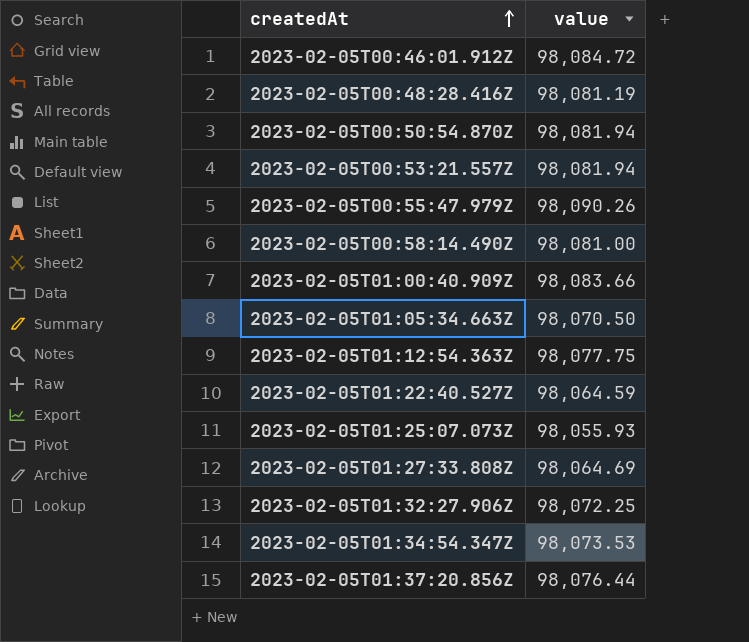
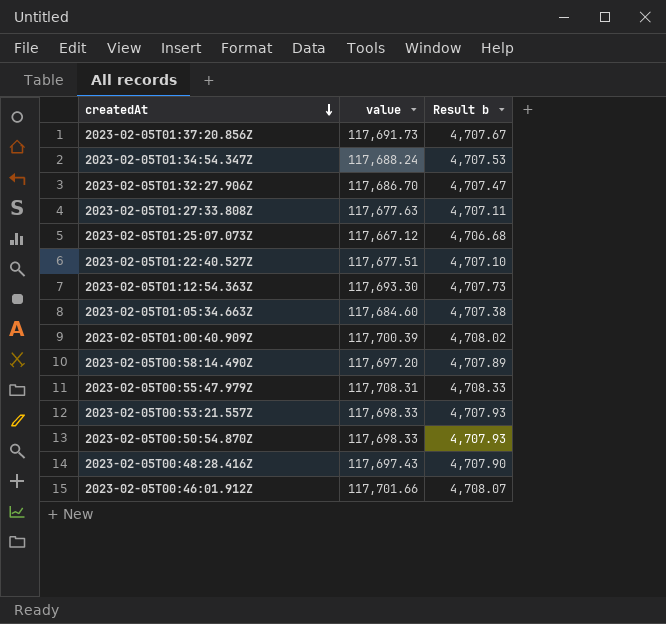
row order: createdAt ascending -> createdAt descending
column Result b | formula: none -> [value] * 0.04
2023-02-05T01:37:20.856Z | value: 98,076.44 -> 117,691.73
2023-02-05T01:34:54.347Z | value: 98,073.53 -> 117,688.24
2023-02-05T01:32:27.906Z | value: 98,072.25 -> 117,686.70
2023-02-05T01:27:33.808Z | value: 98,064.69 -> 117,677.63
2023-02-05T01:25:07.073Z | value: 98,055.93 -> 117,667.12
2023-02-05T01:22:40.527Z | value: 98,064.59 -> 117,677.51
2023-02-05T01:12:54.363Z | value: 98,077.75 -> 117,693.30
2023-02-05T01:05:34.663Z | value: 98,070.50 -> 117,684.60
2023-02-05T01:00:40.909Z | value: 98,083.66 -> 117,700.39
2023-02-05T00:58:14.490Z | value: 98,081.00 -> 117,697.20
2023-02-05T00:55:47.979Z | value: 98,090.26 -> 117,708.31
2023-02-05T00:53:21.557Z | value: 98,081.94 -> 117,698.33
2023-02-05T00:50:54.870Z | value: 98,081.94 -> 117,698.33
2023-02-05T00:48:28.416Z | value: 98,081.19 -> 117,697.43
2023-02-05T00:46:01.912Z | value: 98,084.72 -> 117,701.66

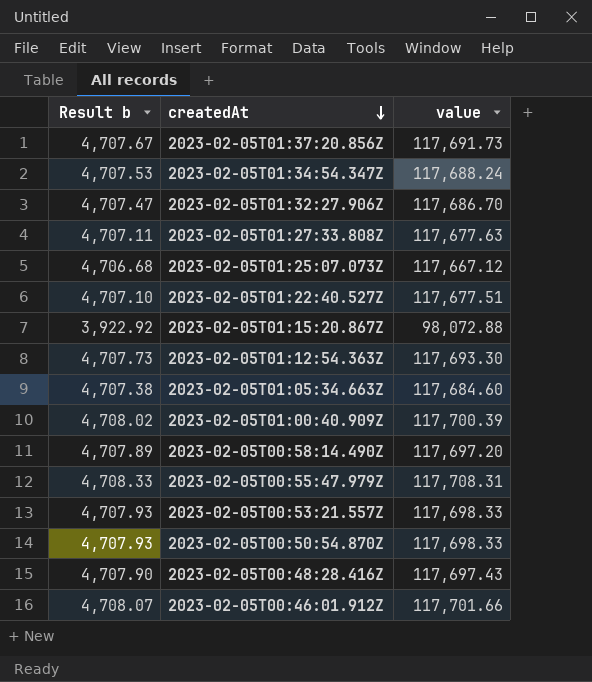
column Result b | position: 3 -> 1
row 2023-02-05T01:15:20.867Z: none -> 3,922.92 | 98,072.88

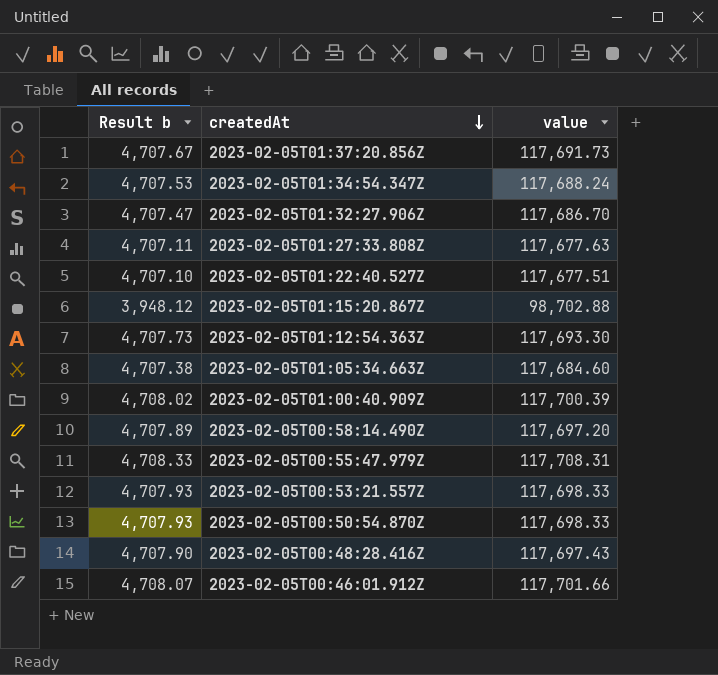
row 2023-02-05T01:25:07.073Z: 4,706.68 | 117,667.12 -> none
2023-02-05T01:15:20.867Z | Result b: 3,922.92 -> 3,948.12
2023-02-05T01:15:20.867Z | value: 98,072.88 -> 98,702.88

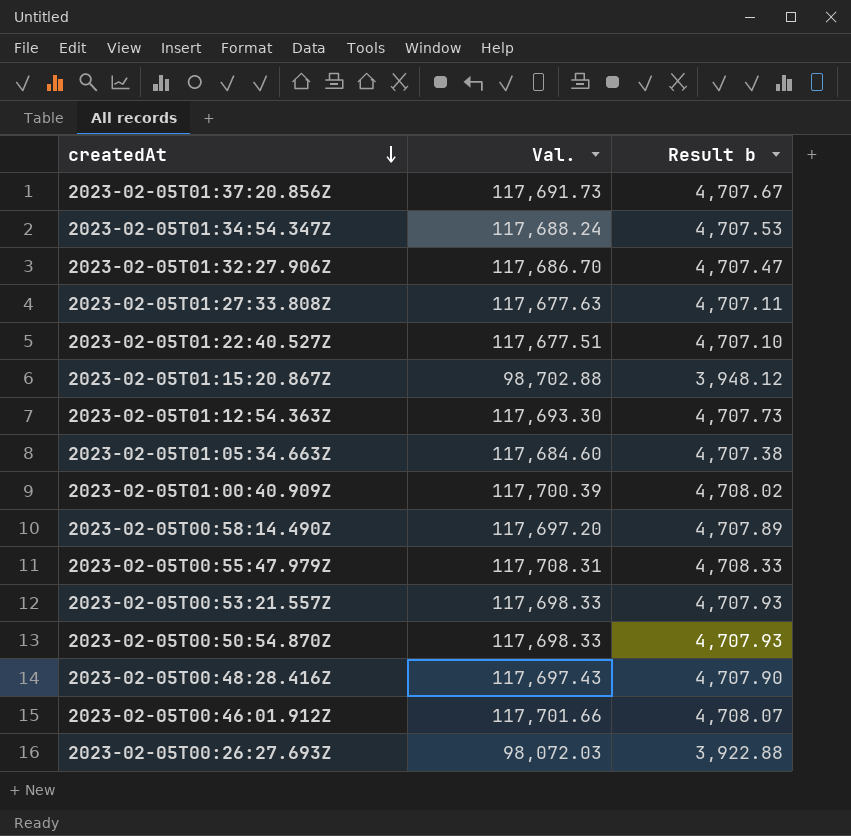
column name: value -> Val.
column Result b | position: 1 -> 3
row 2023-02-05T00:26:27.693Z: none -> 98,072.03 | 3,922.88

